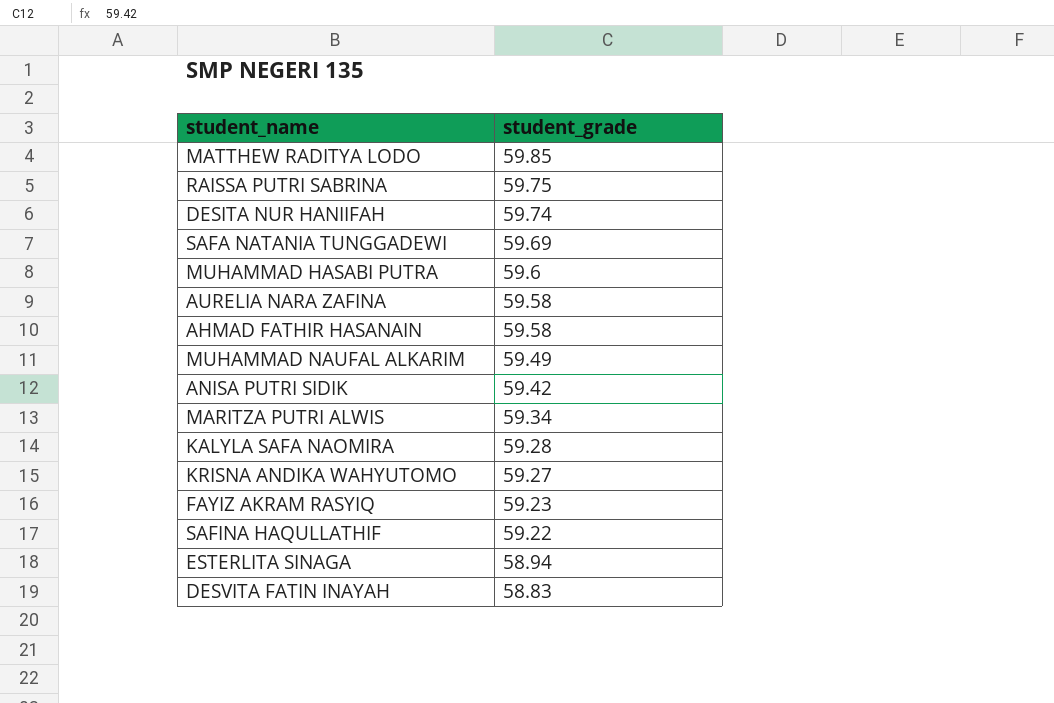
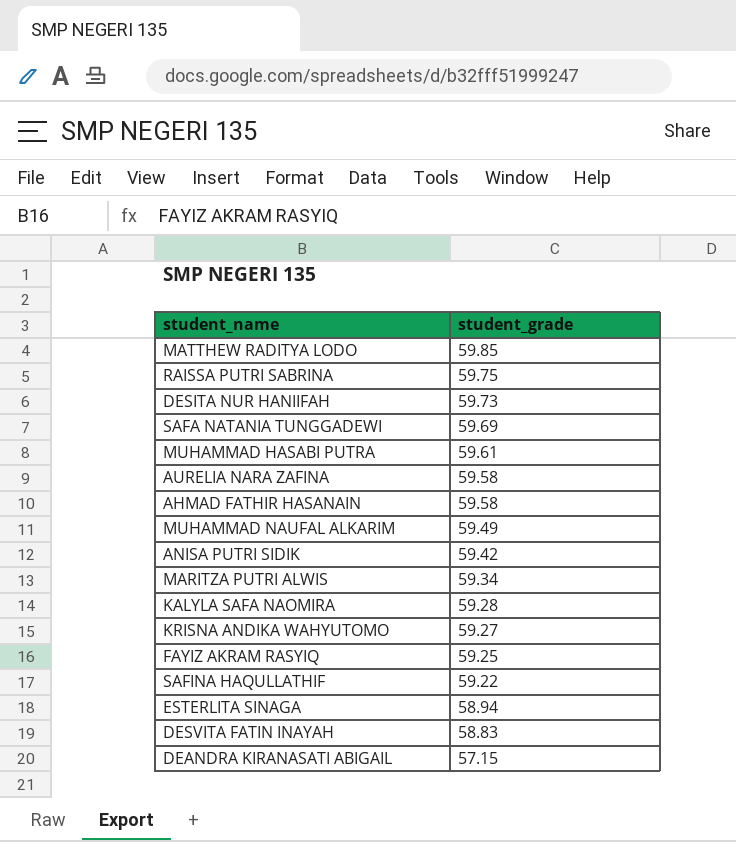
DESITA NUR HANIIFAH | student_grade: 59.74 -> 59.73
MUHAMMAD HASABI PUTRA | student_grade: 59.6 -> 59.61
FAYIZ AKRAM RASYIQ | student_grade: 59.23 -> 59.25
row DEANDRA KIRANASATI ABIGAIL: none -> 57.15

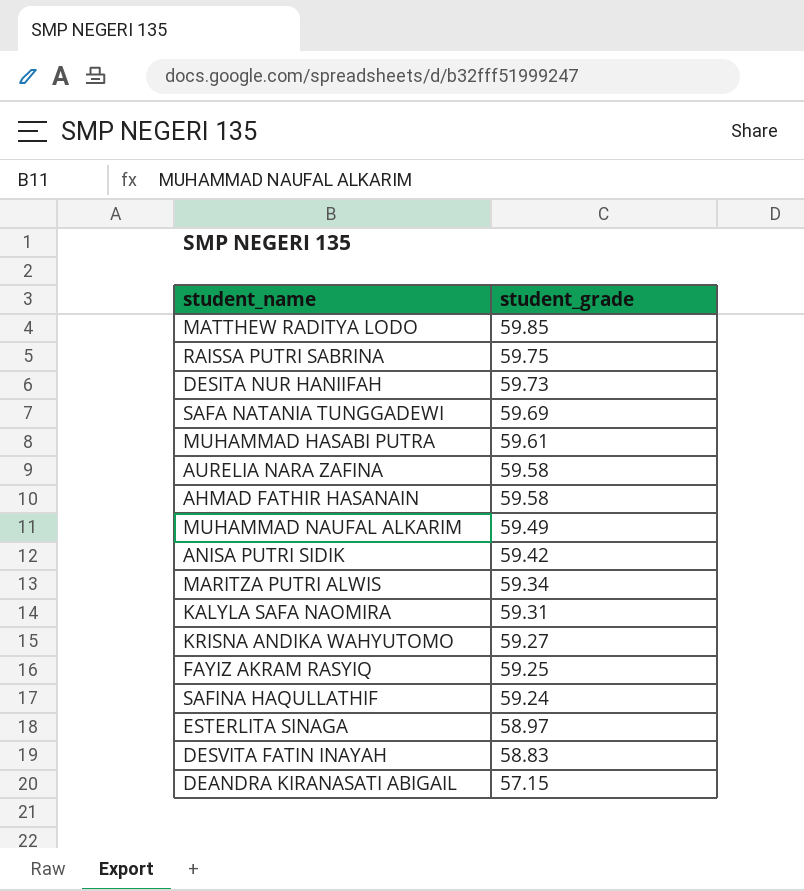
KALYLA SAFA NAOMIRA | student_grade: 59.28 -> 59.31
SAFINA HAQULLATHIF | student_grade: 59.22 -> 59.24
ESTERLITA SINAGA | student_grade: 58.94 -> 58.97

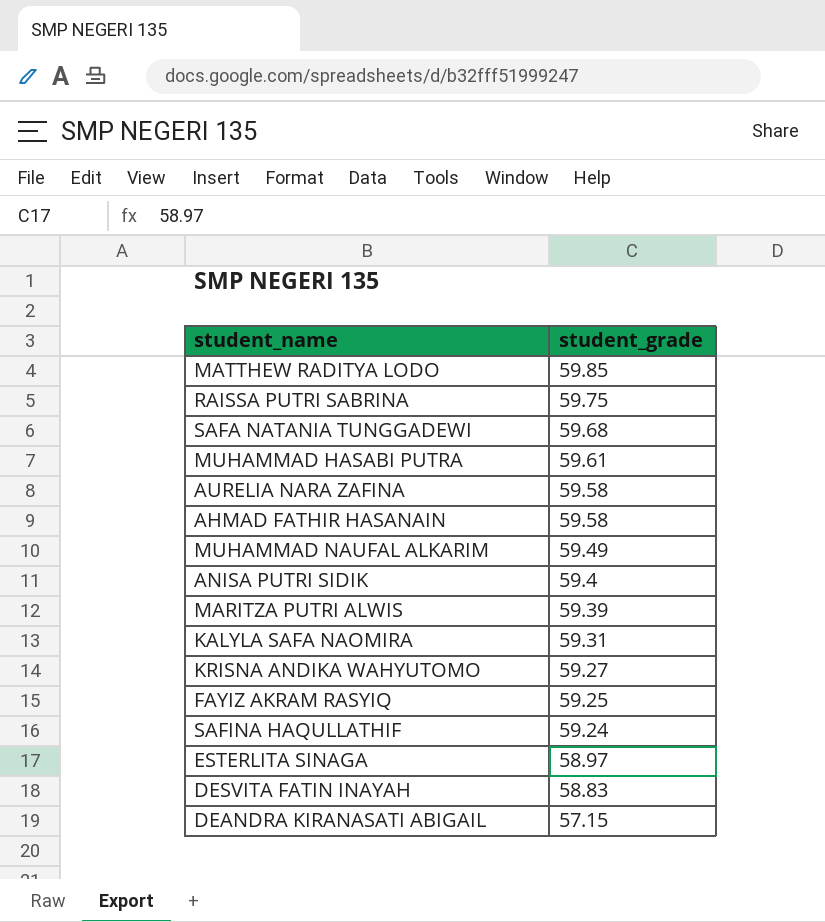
row DESITA NUR HANIIFAH: 59.73 -> none
SAFA NATANIA TUNGGADEWI | student_grade: 59.69 -> 59.68
ANISA PUTRI SIDIK | student_grade: 59.42 -> 59.4
MARITZA PUTRI ALWIS | student_grade: 59.34 -> 59.39

